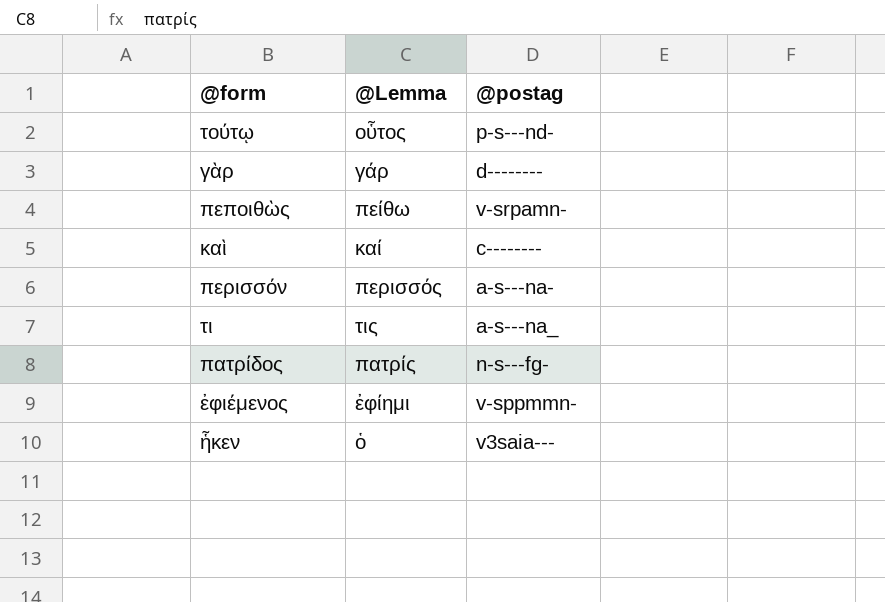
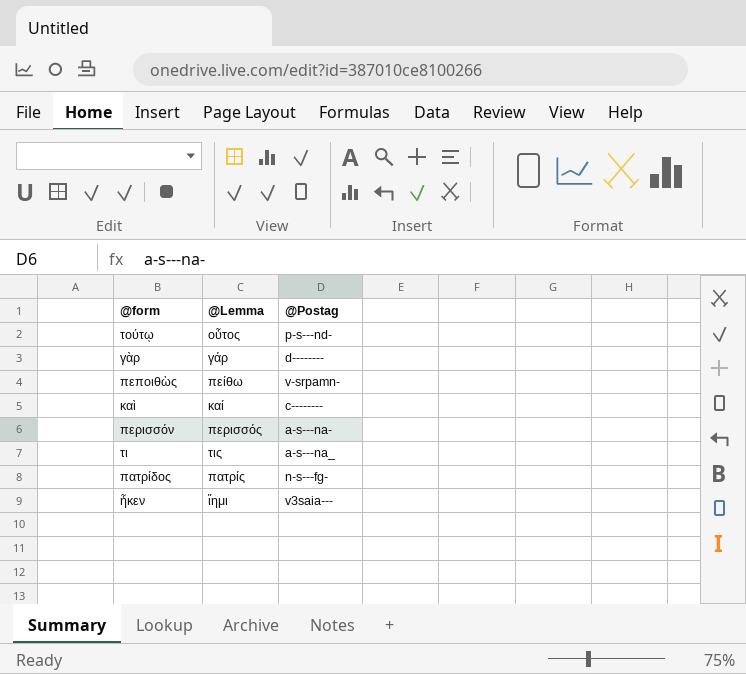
column name: @postag -> @Postag
row ἐφιέμενος: ἐφίημι | v-sppmmn- -> none
ἧκεν | @Lemma: ὁ -> ἵημι

